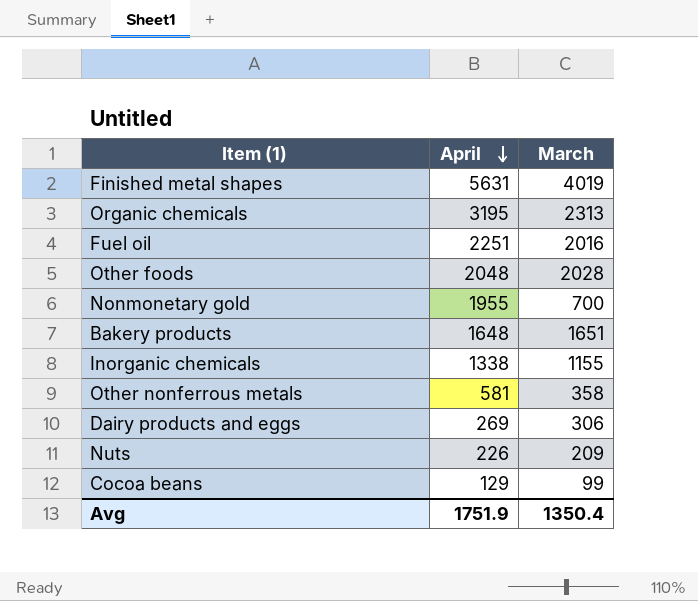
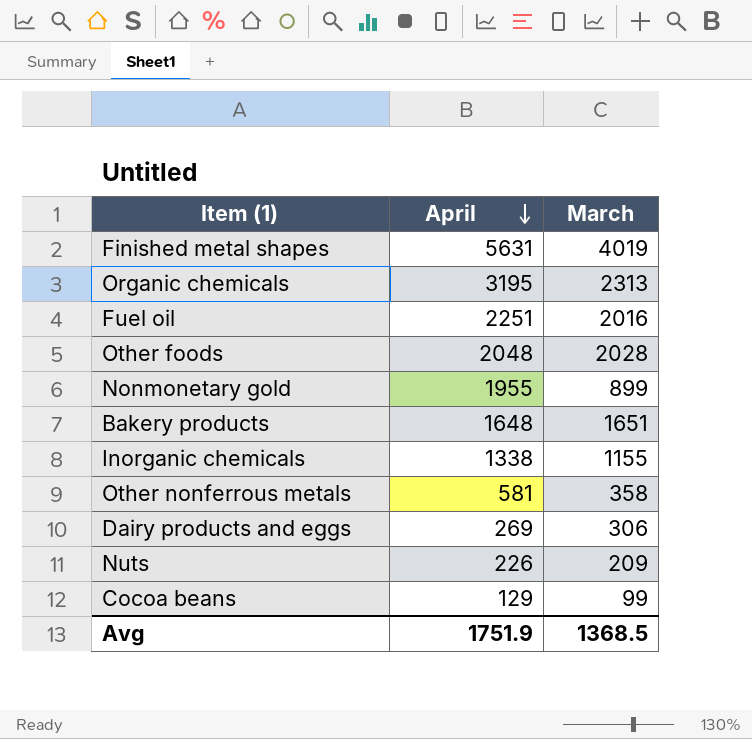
Nonmonetary gold | March: 700 -> 899
Avg | March: 1350.4 -> 1368.5

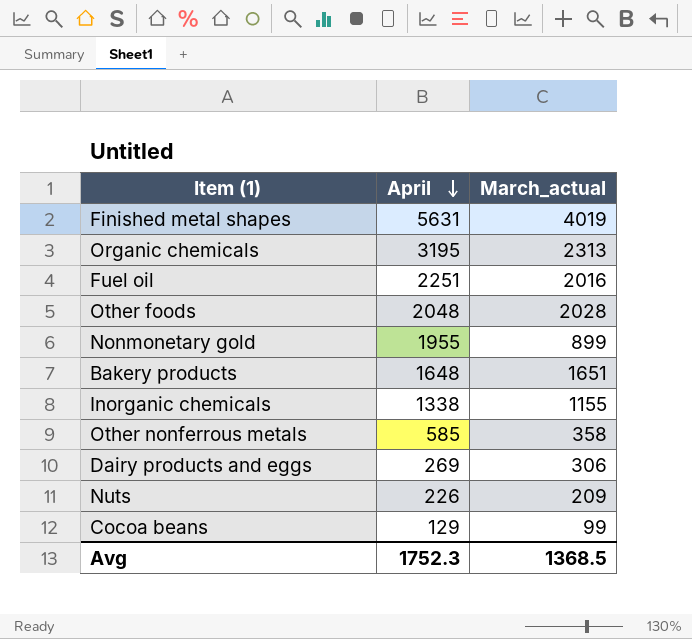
column name: March -> March_actual
Other nonferrous metals | April: 581 -> 585
Avg | April: 1751.9 -> 1752.3

